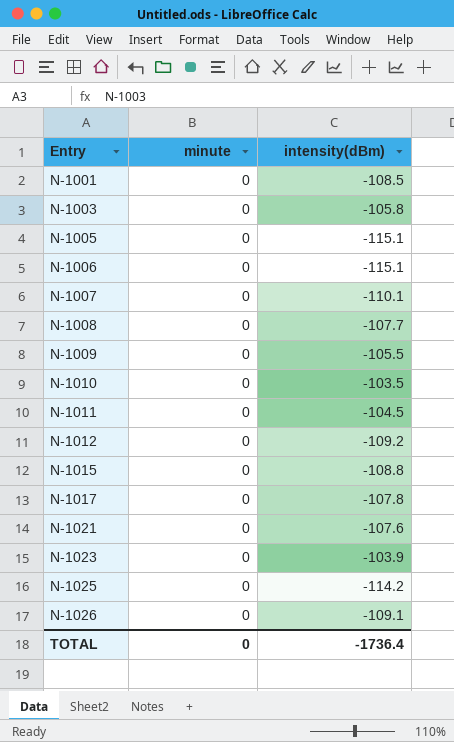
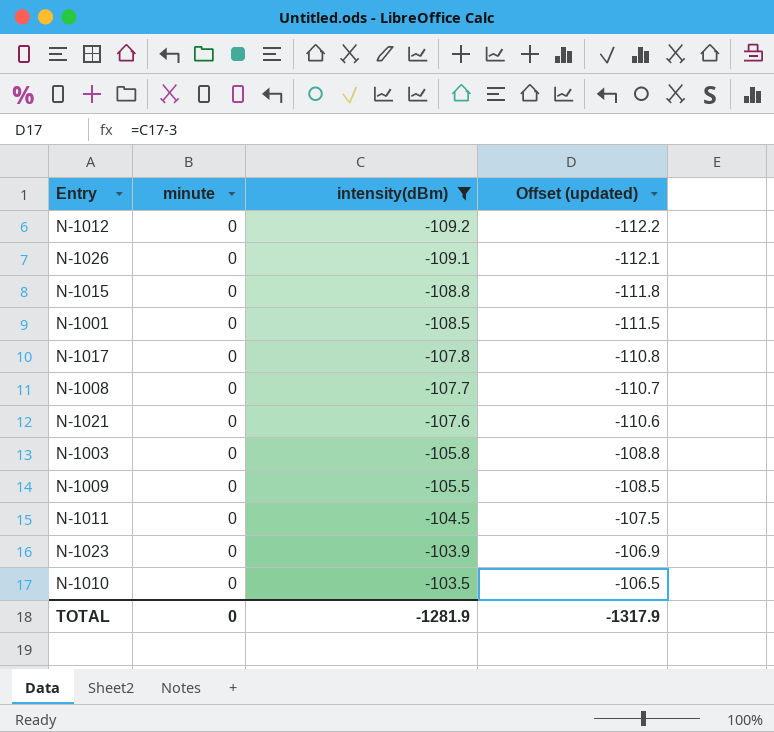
filter: none -> intensity(dBm) >= -109.2
row order: Entry ascending -> intensity(dBm) ascending
column Offset (updated) | formula: none -> [intensity(dBm)] - 3
TOTAL | intensity(dBm): -1736.4 -> -1281.9

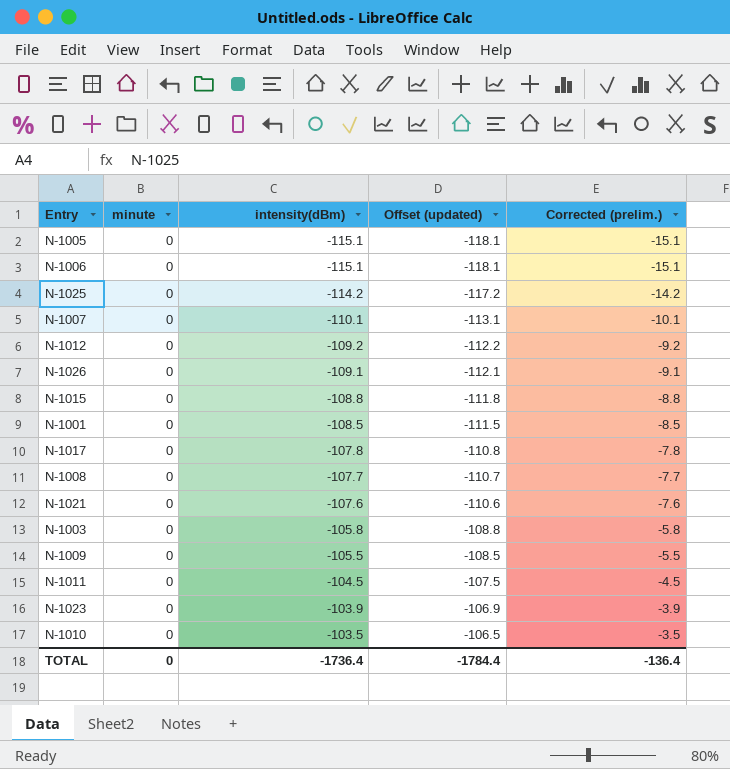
filter: intensity(dBm) >= -109.2 -> none
column Corrected (prelim.) | formula: none -> [intensity(dBm)] + 100
TOTAL | intensity(dBm): -1281.9 -> -1736.4
TOTAL | Offset (updated): -1317.9 -> -1784.4

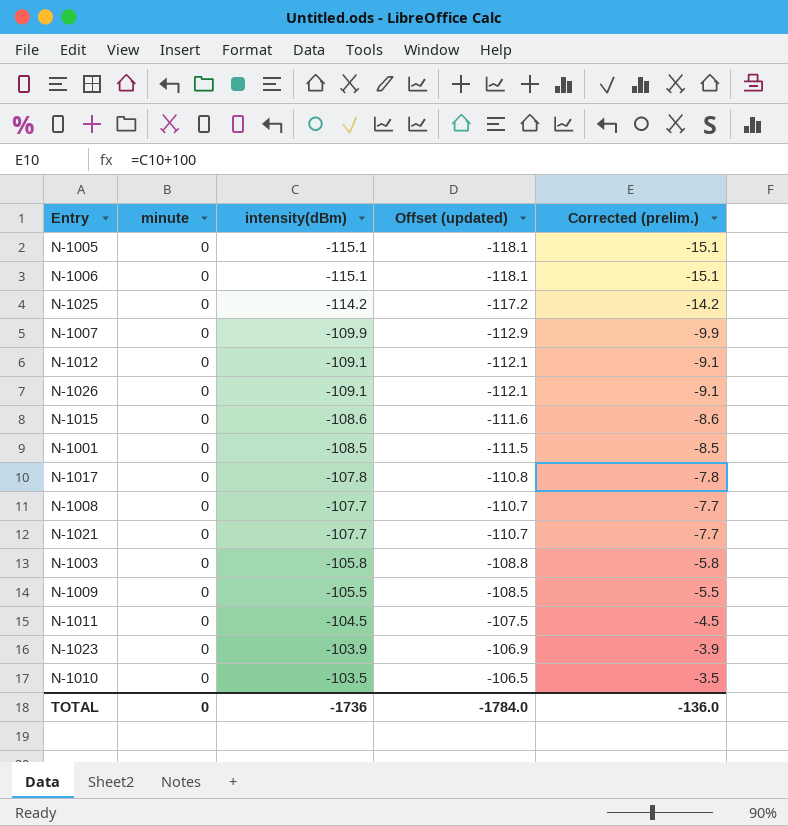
N-1007 | intensity(dBm): -110.1 -> -109.9
N-1007 | Offset (updated): -113.1 -> -112.9
N-1007 | Corrected (prelim.): -10.1 -> -9.9
N-1012 | intensity(dBm): -109.2 -> -109.1
N-1012 | Offset (updated): -112.2 -> -112.1
N-1012 | Corrected (prelim.): -9.2 -> -9.1
N-1015 | intensity(dBm): -108.8 -> -108.6
N-1015 | Offset (updated): -111.8 -> -111.6
N-1015 | Corrected (prelim.): -8.8 -> -8.6
N-1021 | intensity(dBm): -107.6 -> -107.7
N-1021 | Offset (updated): -110.6 -> -110.7
N-1021 | Corrected (prelim.): -7.6 -> -7.7
TOTAL | intensity(dBm): -1736.4 -> -1736
TOTAL | Offset (updated): -1784.4 -> -1784.0
TOTAL | Corrected (prelim.): -136.4 -> -136.0

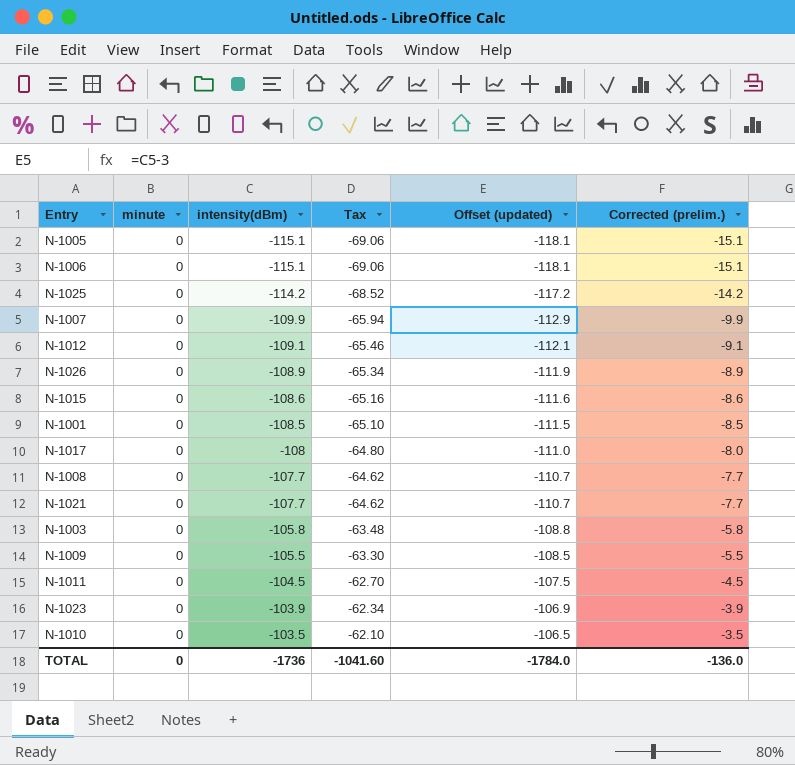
column Tax | formula: none -> [intensity(dBm)] * 0.6
N-1026 | intensity(dBm): -109.1 -> -108.9
N-1026 | Offset (updated): -112.1 -> -111.9
N-1026 | Corrected (prelim.): -9.1 -> -8.9
N-1017 | intensity(dBm): -107.8 -> -108
N-1017 | Offset (updated): -110.8 -> -111.0
N-1017 | Corrected (prelim.): -7.8 -> -8.0

